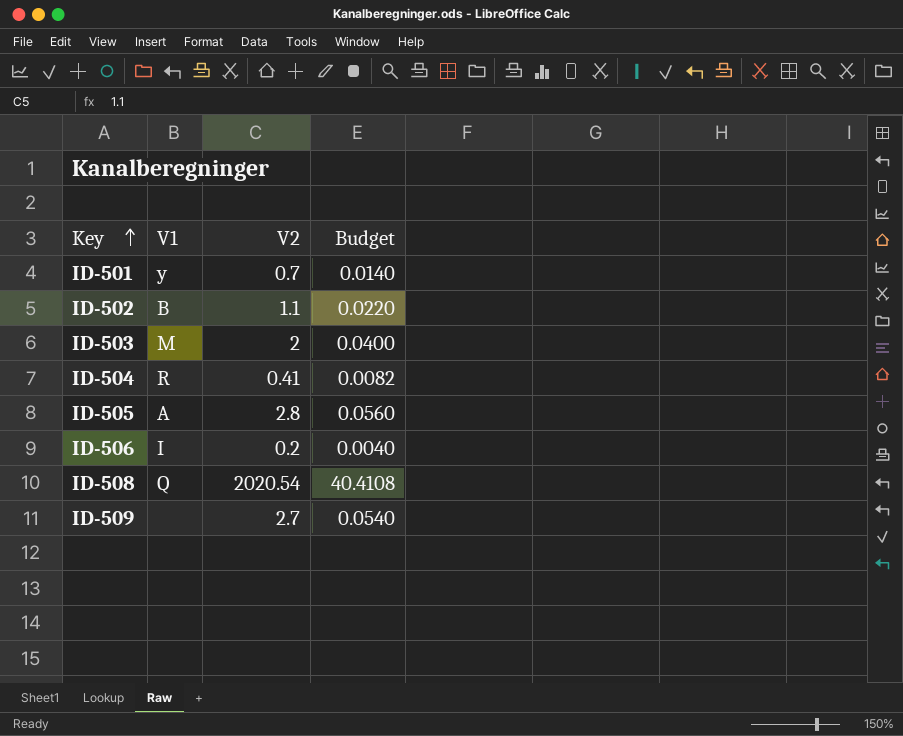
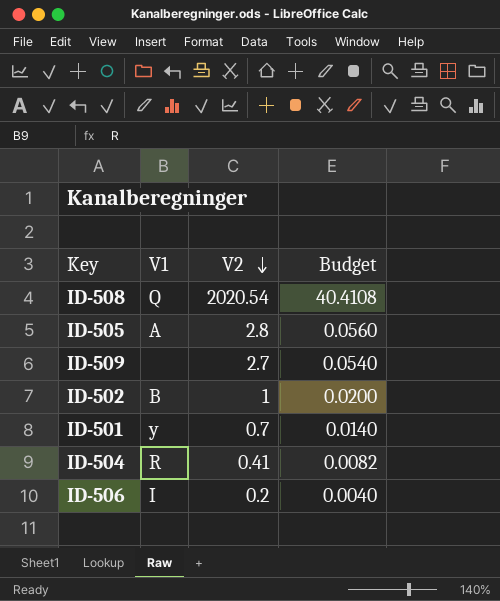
row order: Key ascending -> V2 descending
row ID-503: M | 2 | 0.0400 -> none
ID-502 | V2: 1.1 -> 1
ID-502 | Budget: 0.0220 -> 0.0200

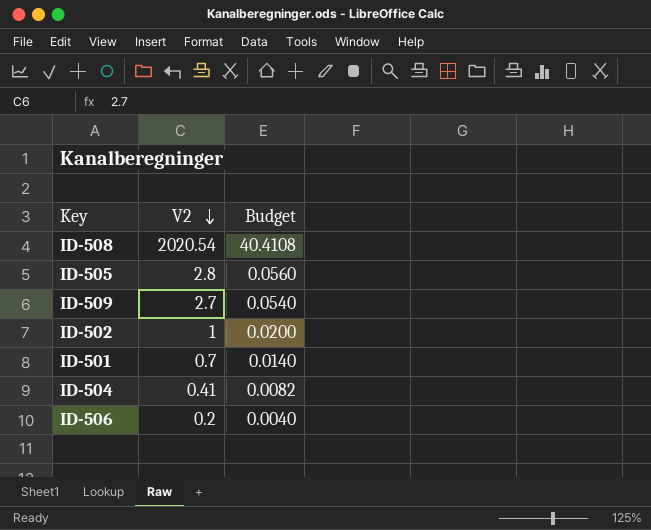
column V1 | position: 2 -> none

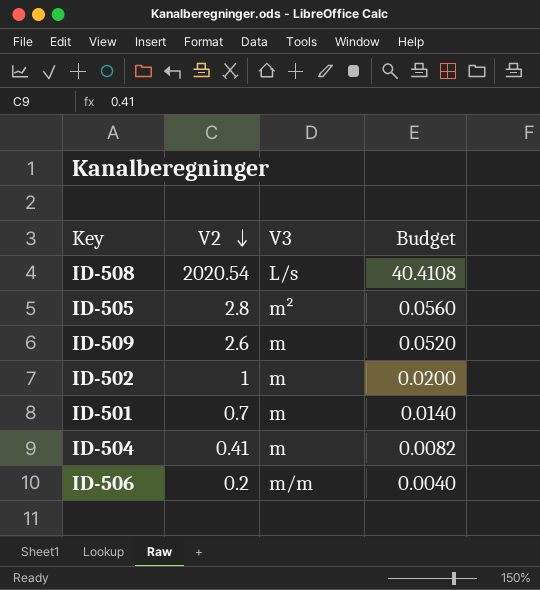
column V3 | position: none -> 3
ID-509 | V2: 2.7 -> 2.6
ID-509 | Budget: 0.0540 -> 0.0520

